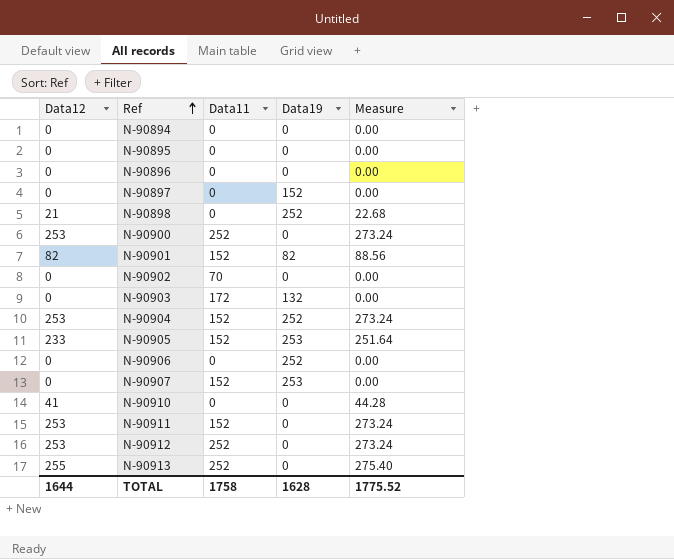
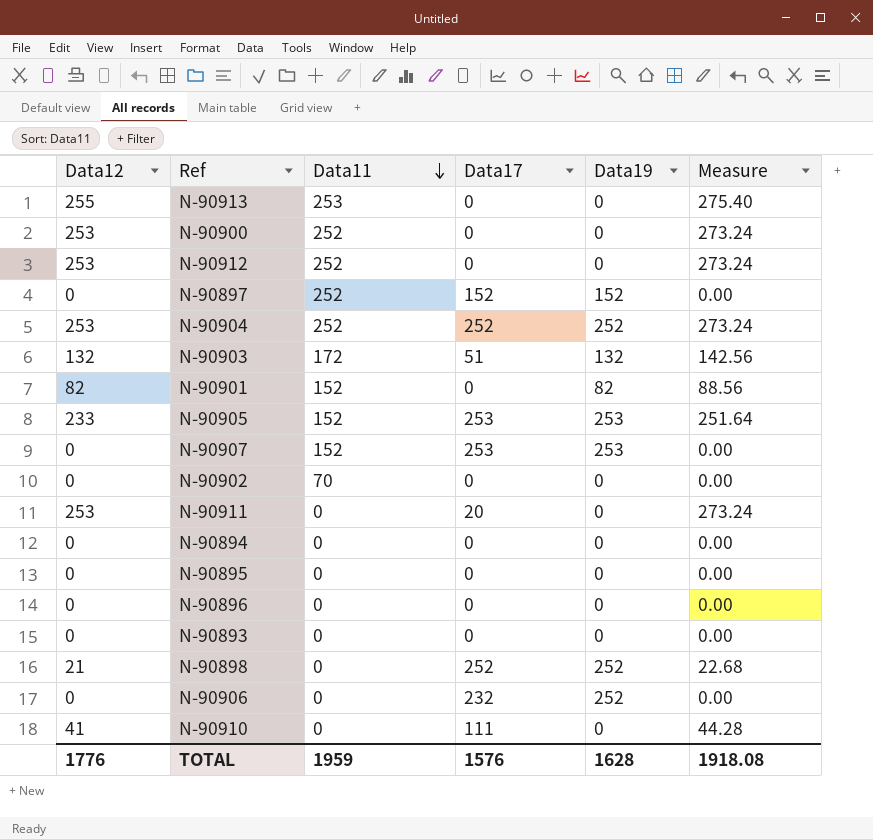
row order: Ref ascending -> Data11 descending
column Data17 | position: none -> 4
N-90913 | Data11: 252 -> 253
N-90897 | Data11: 0 -> 252
N-90904 | Data11: 152 -> 252
N-90903 | Data12: 0 -> 132
N-90903 | Measure: 0.00 -> 142.56
N-90911 | Data11: 152 -> 0
row N-90893: none -> 0 | 0 | 0 | 0 | 0.00
TOTAL | Data12: 1644 -> 1776
TOTAL | Data11: 1758 -> 1959
TOTAL | Measure: 1775.52 -> 1918.08

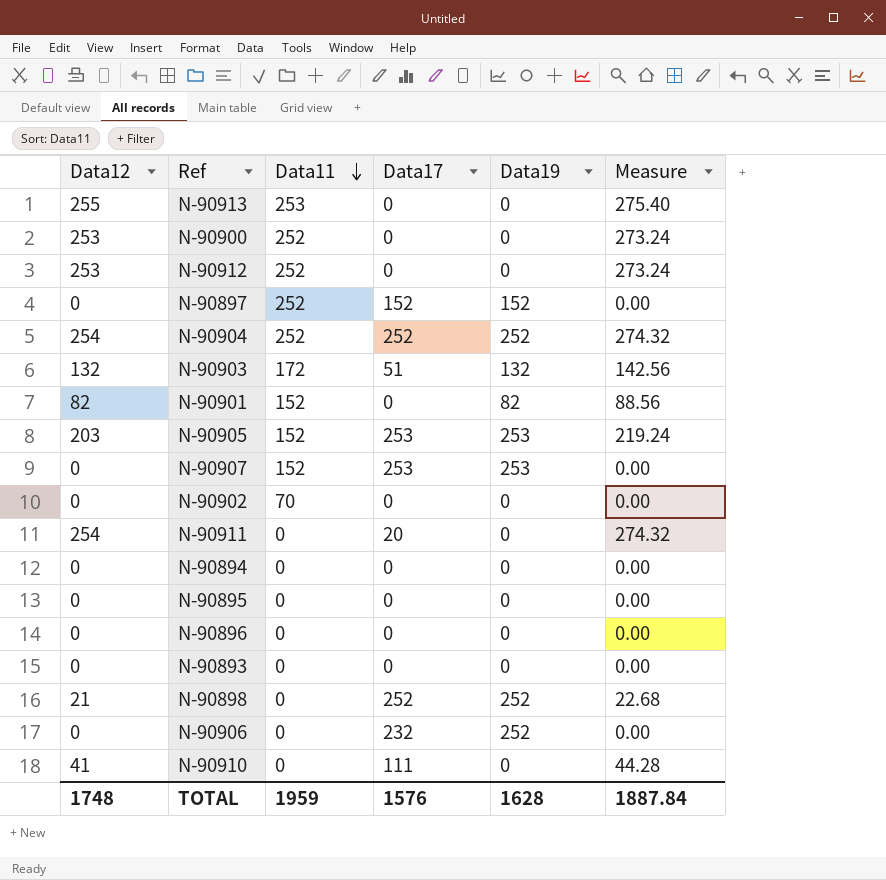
N-90904 | Data12: 253 -> 254
N-90904 | Measure: 273.24 -> 274.32
N-90905 | Data12: 233 -> 203
N-90905 | Measure: 251.64 -> 219.24
N-90911 | Data12: 253 -> 254
N-90911 | Measure: 273.24 -> 274.32
TOTAL | Data12: 1776 -> 1748
TOTAL | Measure: 1918.08 -> 1887.84

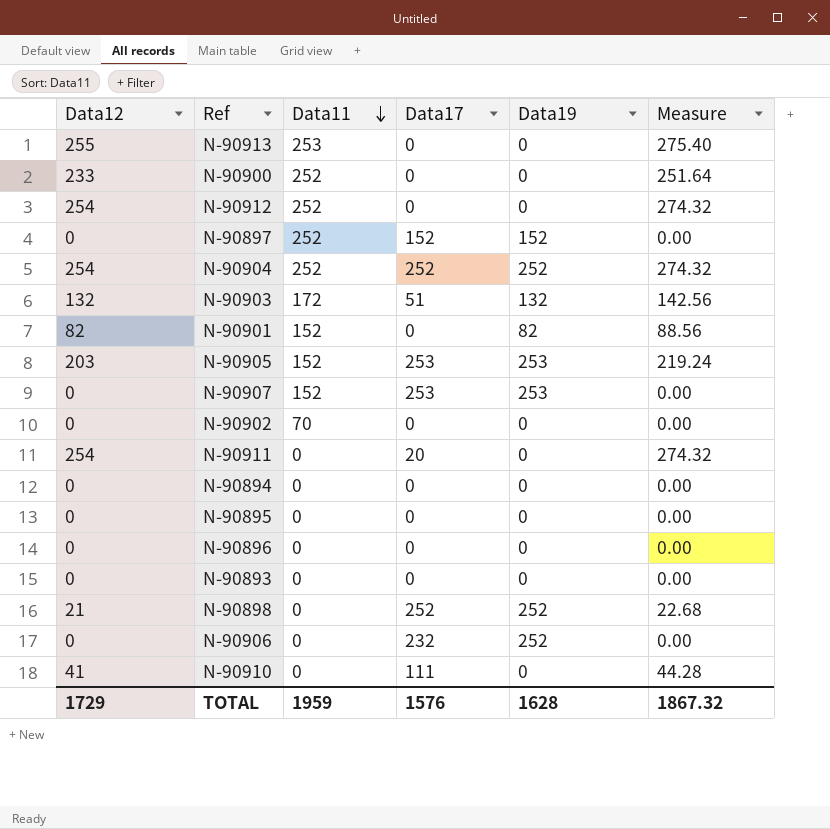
N-90900 | Data12: 253 -> 233
N-90900 | Measure: 273.24 -> 251.64
N-90912 | Data12: 253 -> 254
N-90912 | Measure: 273.24 -> 274.32
TOTAL | Data12: 1748 -> 1729
TOTAL | Measure: 1887.84 -> 1867.32

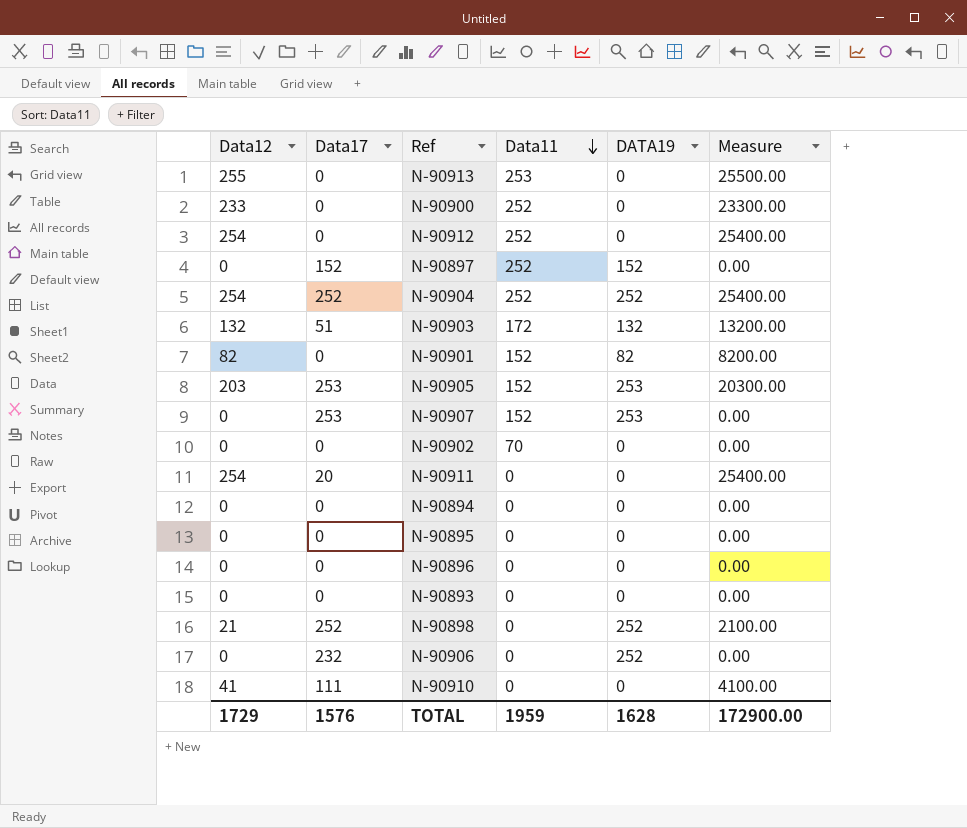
column Data17 | position: 4 -> 2
column name: Data19 -> DATA19
column Measure | formula: [Data12] * 1.08 -> [Data12] * 100
TOTAL | Measure: 1867.32 -> 172900.00

